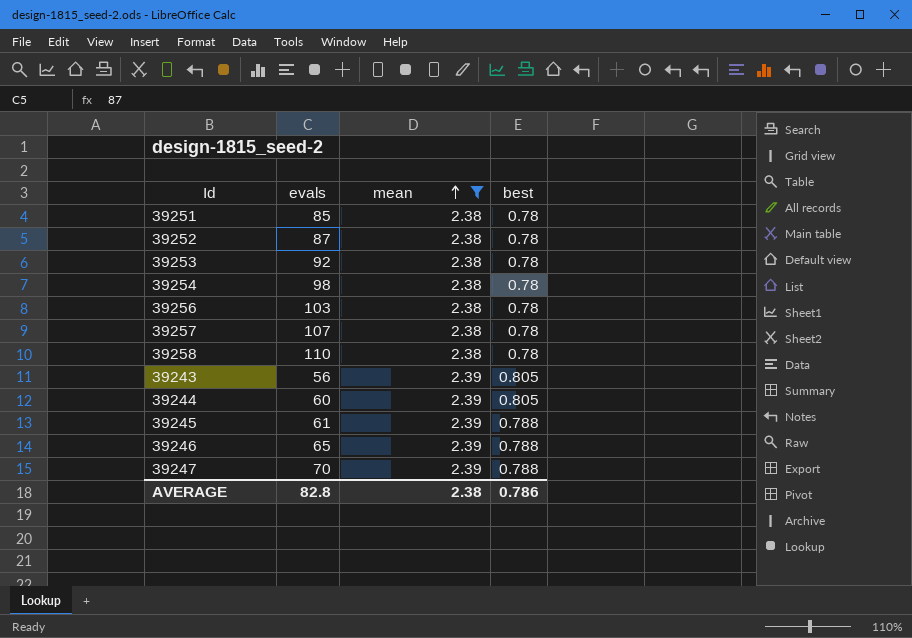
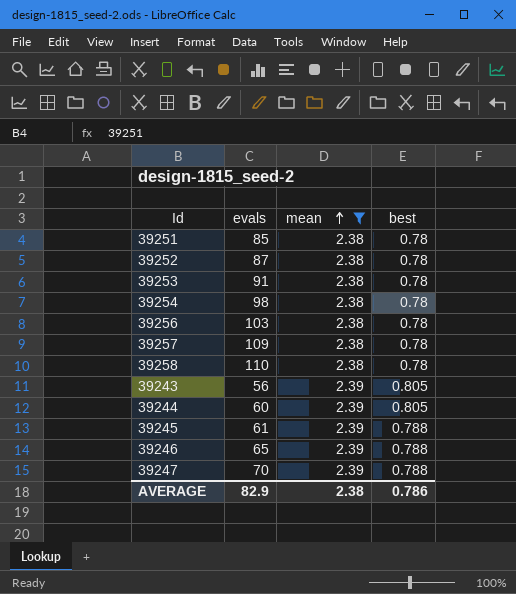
39253 | evals: 92 -> 91
39257 | evals: 107 -> 109
AVERAGE | evals: 82.8 -> 82.9

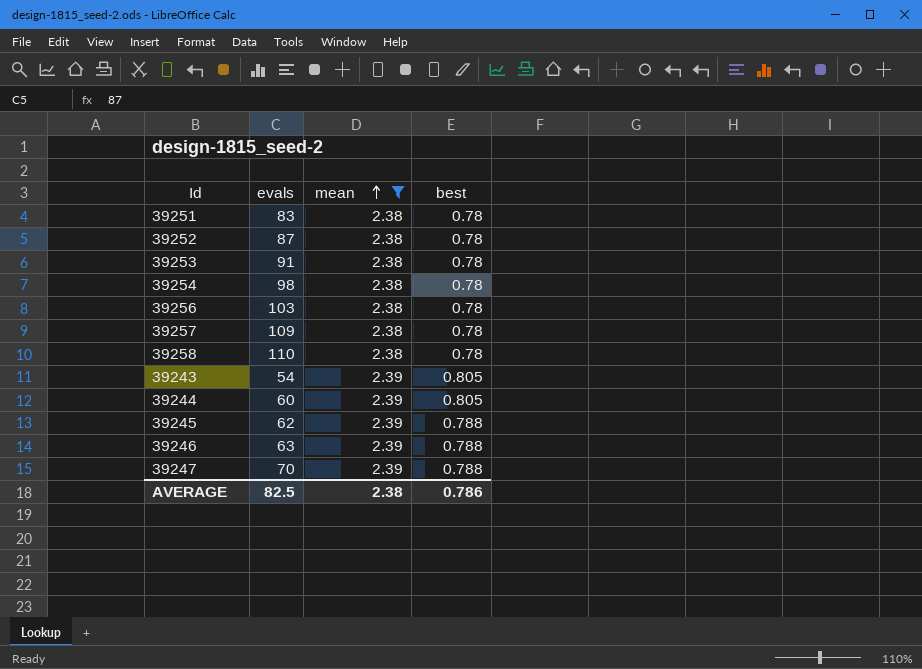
39251 | evals: 85 -> 83
39243 | evals: 56 -> 54
39245 | evals: 61 -> 62
39246 | evals: 65 -> 63
AVERAGE | evals: 82.9 -> 82.5

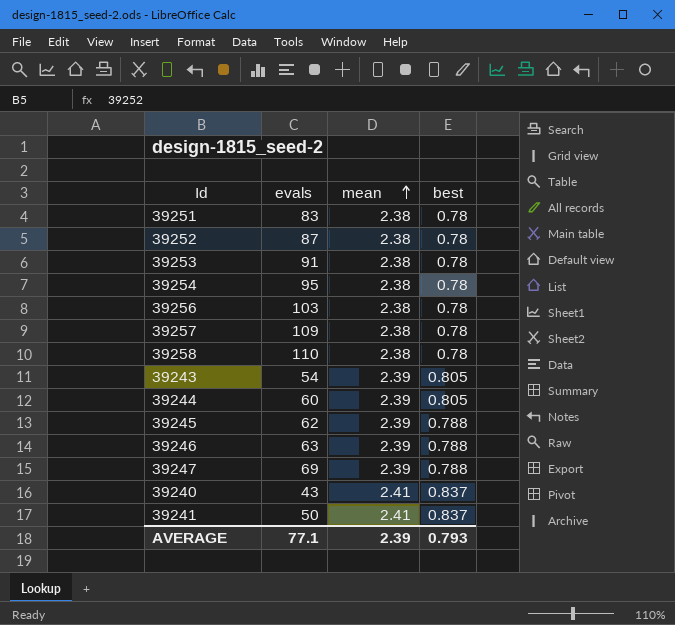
filter: mean != 2.41 -> none
39254 | evals: 98 -> 95
39247 | evals: 70 -> 69
AVERAGE | evals: 82.5 -> 77.1
AVERAGE | mean: 2.38 -> 2.39
AVERAGE | best: 0.786 -> 0.793

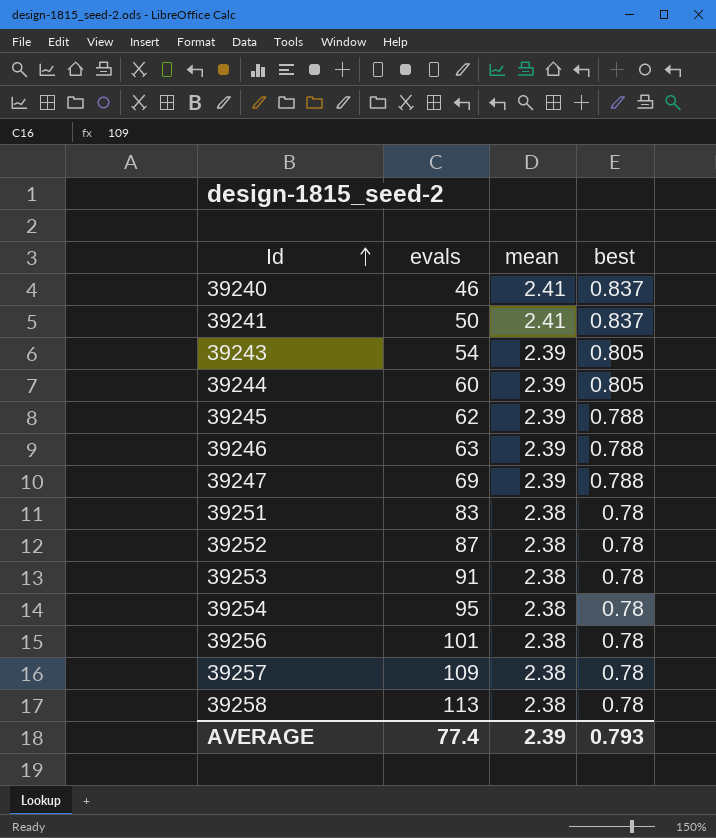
row order: mean ascending -> Id ascending
39240 | evals: 43 -> 46
39256 | evals: 103 -> 101
39258 | evals: 110 -> 113
AVERAGE | evals: 77.1 -> 77.4

